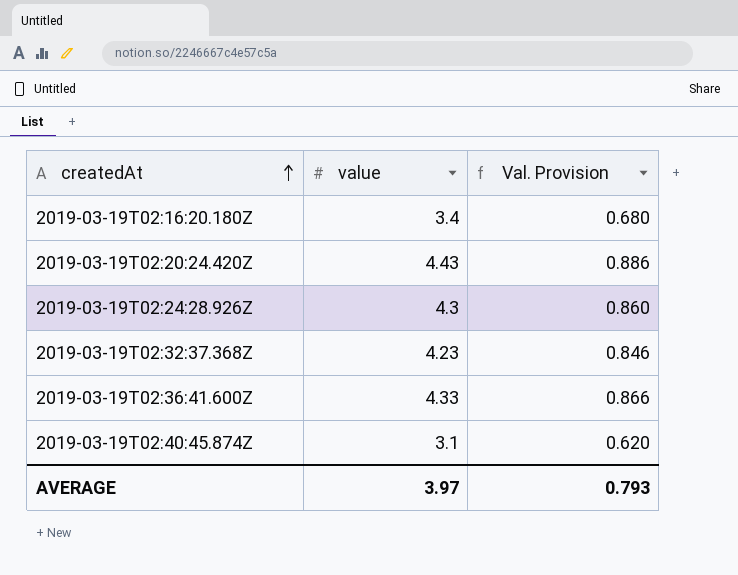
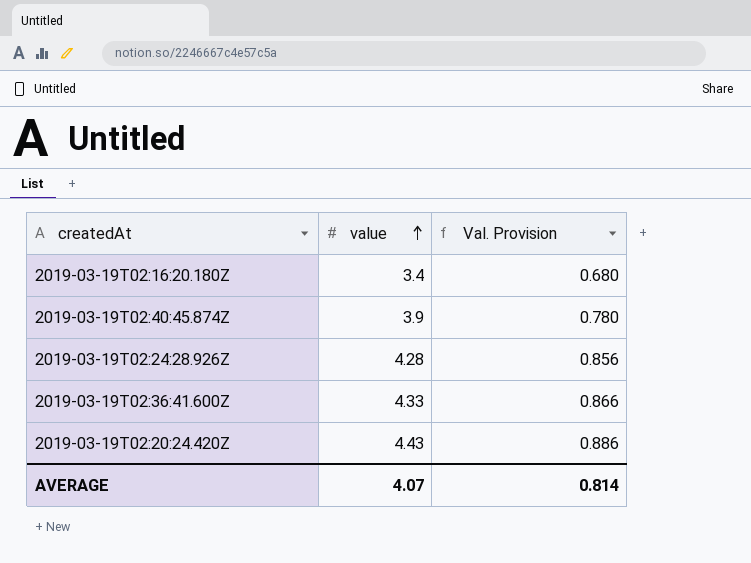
row order: createdAt ascending -> value ascending
row 2019-03-19T02:32:37.368Z: 4.23 | 0.846 -> none
2019-03-19T02:40:45.874Z | value: 3.1 -> 3.9
2019-03-19T02:40:45.874Z | Val. Provision: 0.620 -> 0.780
2019-03-19T02:24:28.926Z | value: 4.3 -> 4.28
2019-03-19T02:24:28.926Z | Val. Provision: 0.860 -> 0.856
AVERAGE | value: 3.97 -> 4.07
AVERAGE | Val. Provision: 0.793 -> 0.814

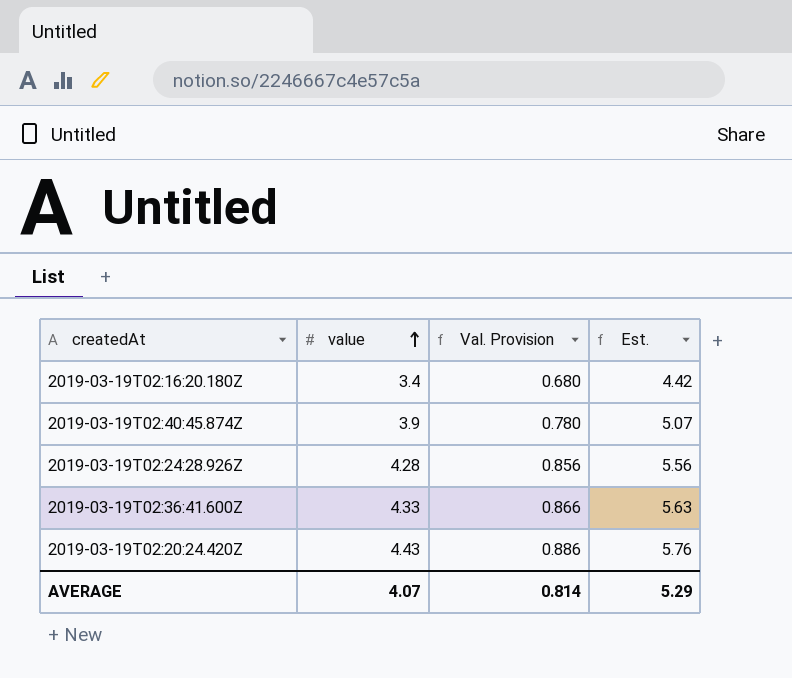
column Est. | formula: none -> [value] * 1.3

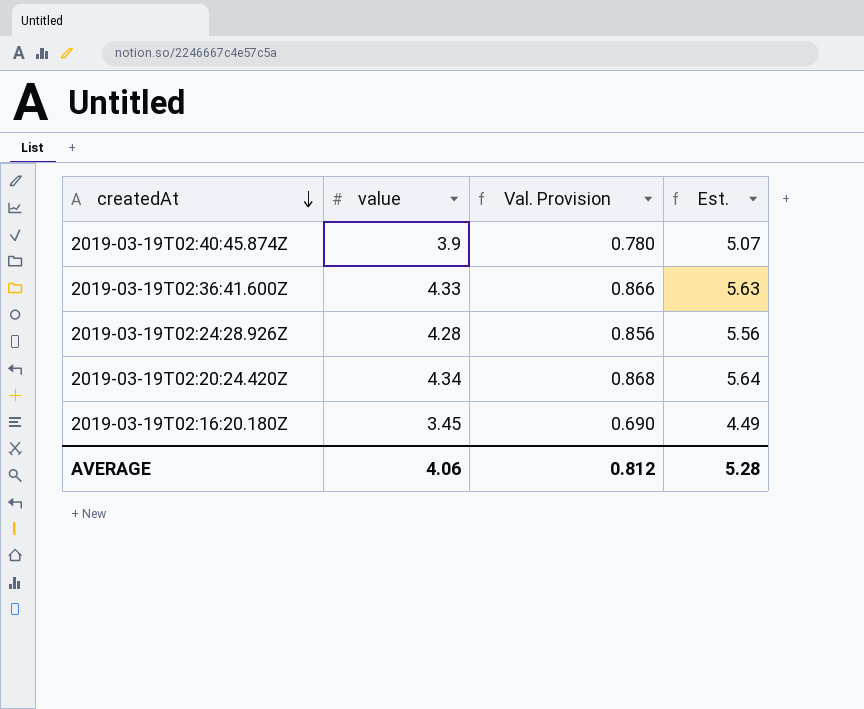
row order: value ascending -> createdAt descending
2019-03-19T02:20:24.420Z | value: 4.43 -> 4.34
2019-03-19T02:20:24.420Z | Val. Provision: 0.886 -> 0.868
2019-03-19T02:20:24.420Z | Est.: 5.76 -> 5.64
2019-03-19T02:16:20.180Z | value: 3.4 -> 3.45
2019-03-19T02:16:20.180Z | Val. Provision: 0.680 -> 0.690
2019-03-19T02:16:20.180Z | Est.: 4.42 -> 4.49
AVERAGE | value: 4.07 -> 4.06
AVERAGE | Val. Provision: 0.814 -> 0.812
AVERAGE | Est.: 5.29 -> 5.28

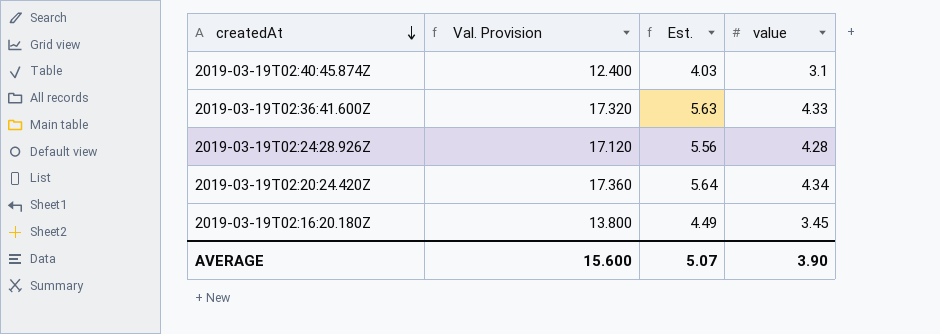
column Val. Provision | formula: [value] * 0.2 -> [value] * 4
column value | position: 2 -> 4
2019-03-19T02:40:45.874Z | Est.: 5.07 -> 4.03
2019-03-19T02:40:45.874Z | value: 3.9 -> 3.1
AVERAGE | Val. Provision: 0.812 -> 15.600
AVERAGE | Est.: 5.28 -> 5.07
AVERAGE | value: 4.06 -> 3.90

